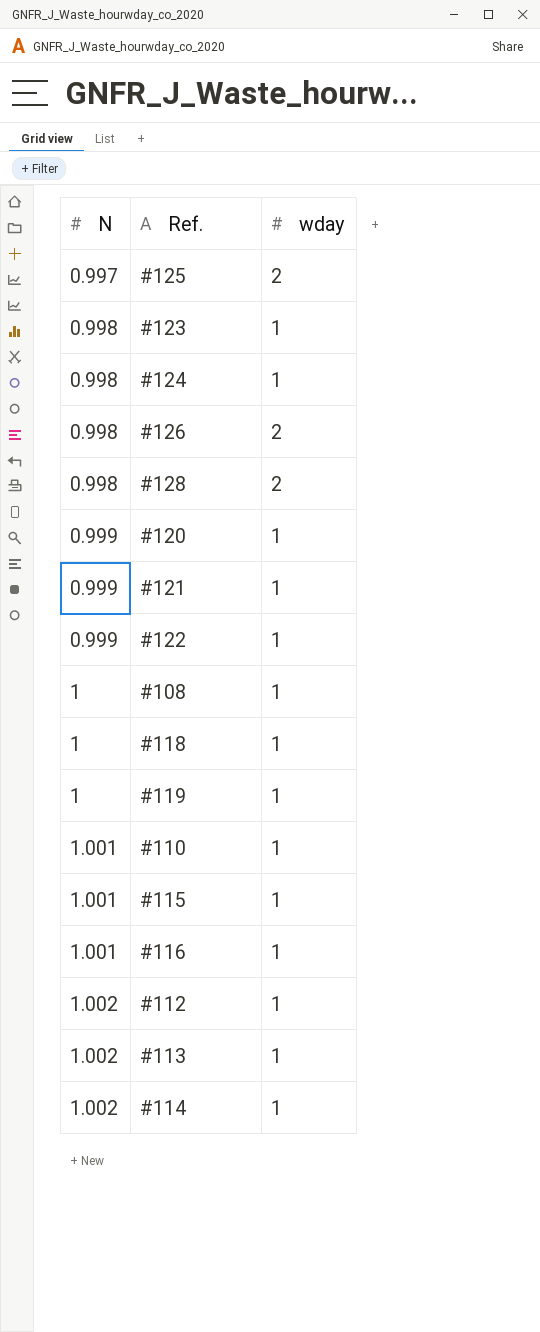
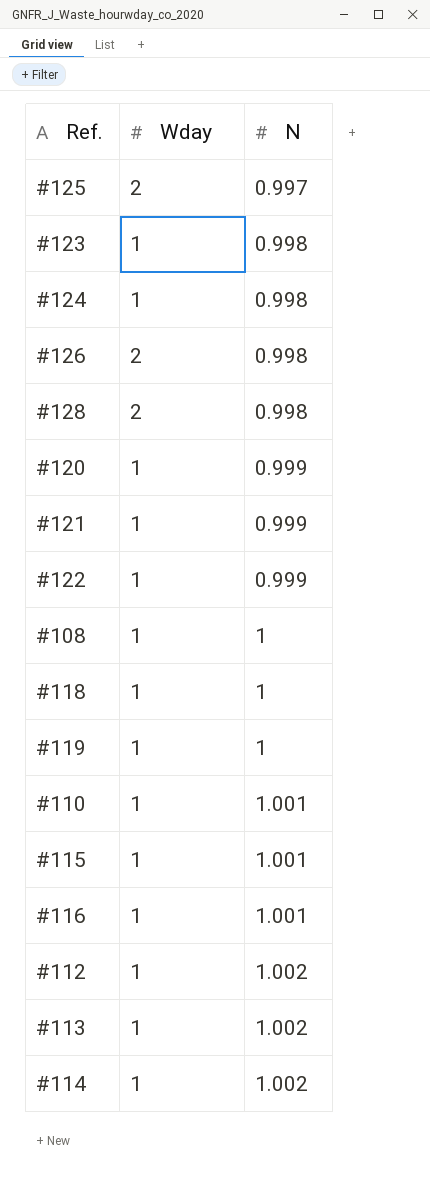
column name: wday -> Wday
column N | position: 1 -> 3

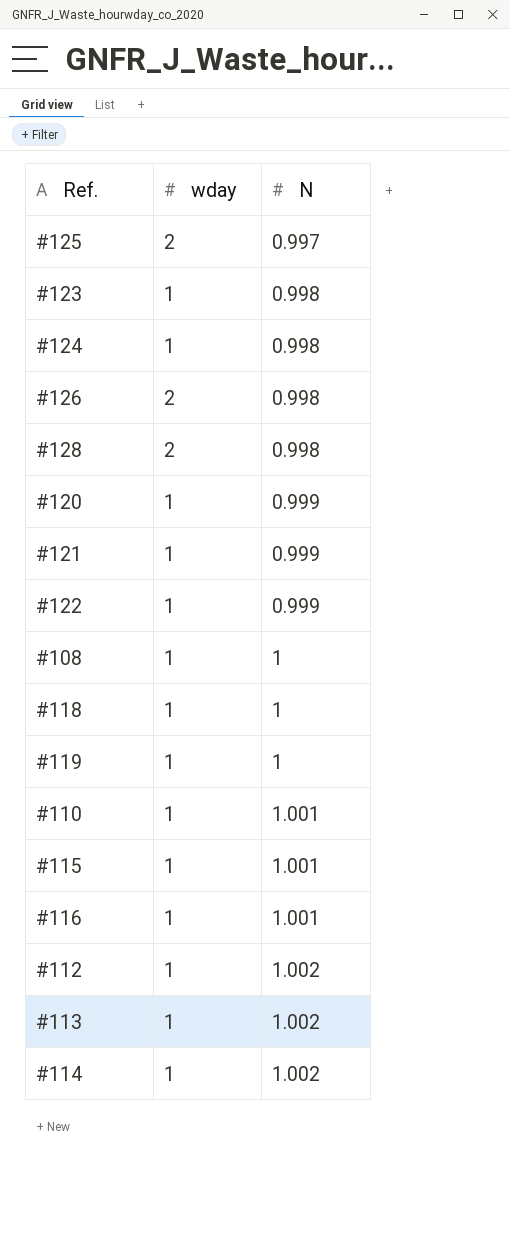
column name: Wday -> wday

